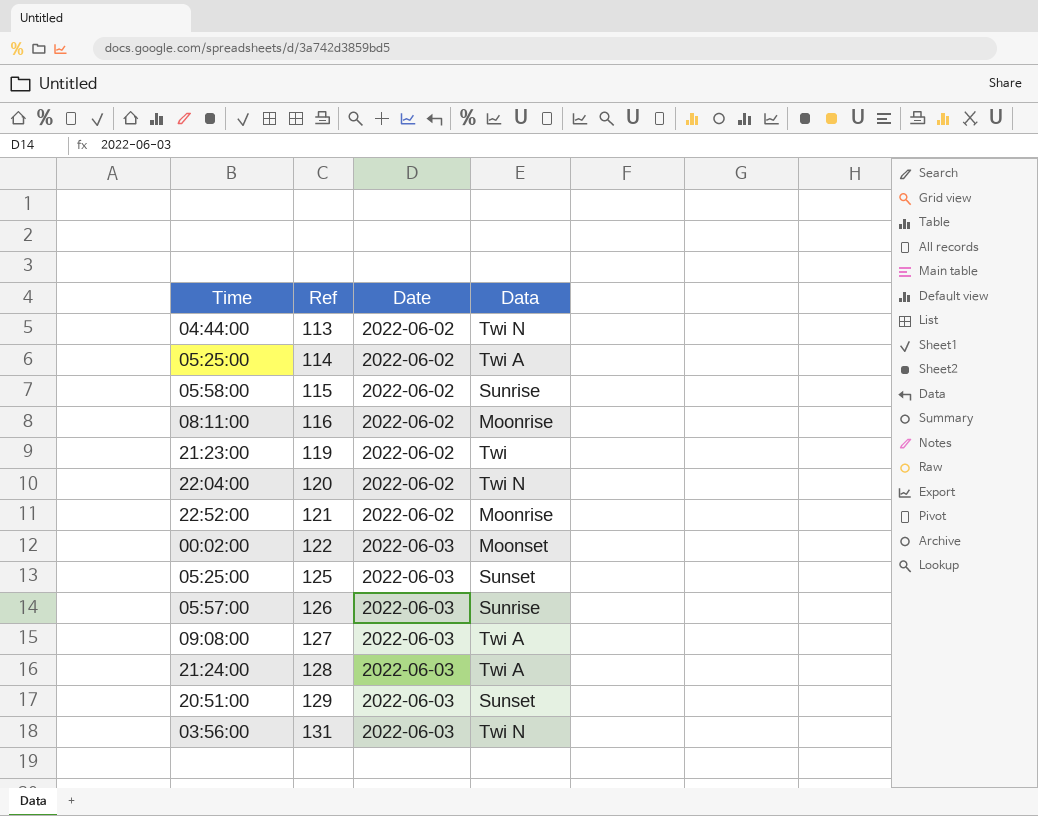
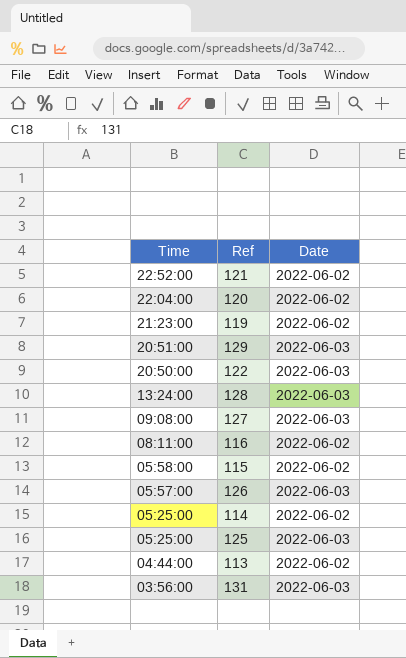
row order: Ref ascending -> Time descending
column Data | position: 4 -> none
122 | Time: 00:02:00 -> 20:50:00
128 | Time: 21:24:00 -> 13:24:00

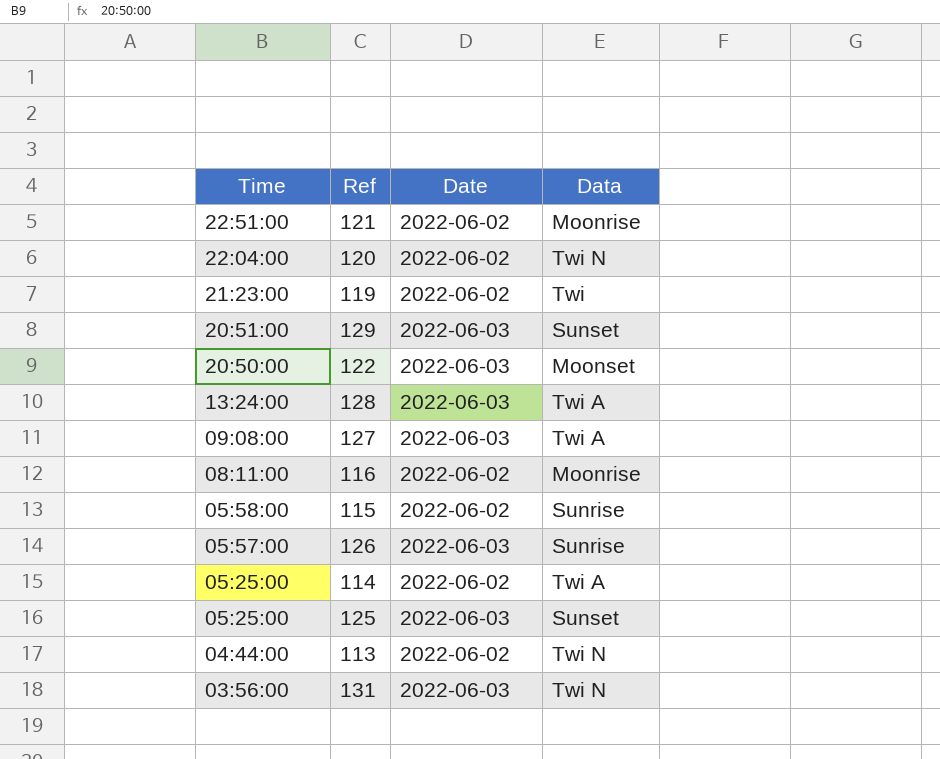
column Data | position: none -> 4
121 | Time: 22:52:00 -> 22:51:00

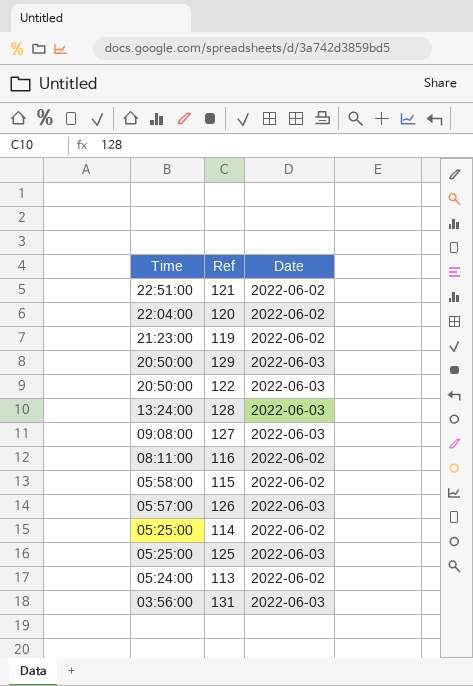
column Data | position: 4 -> none
129 | Time: 20:51:00 -> 20:50:00
113 | Time: 04:44:00 -> 05:24:00

